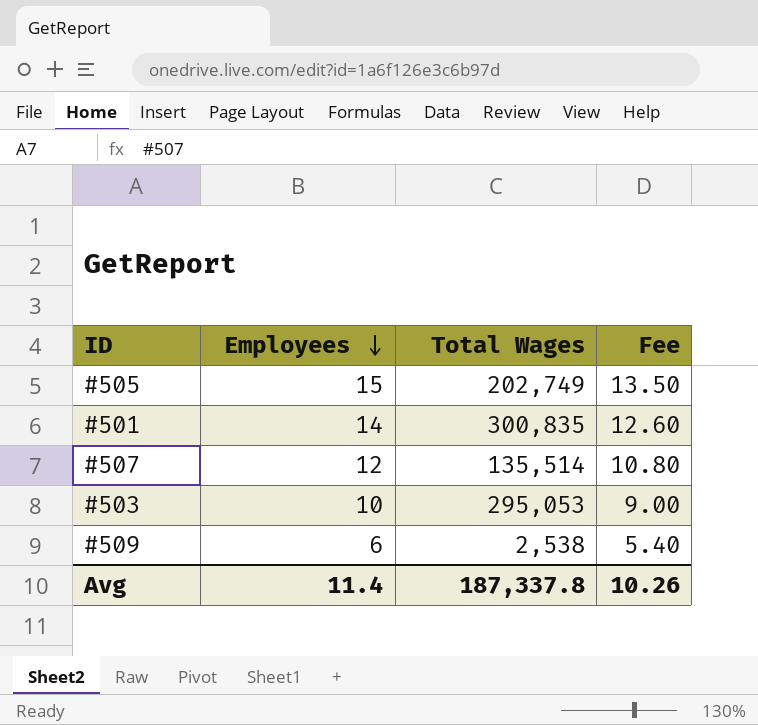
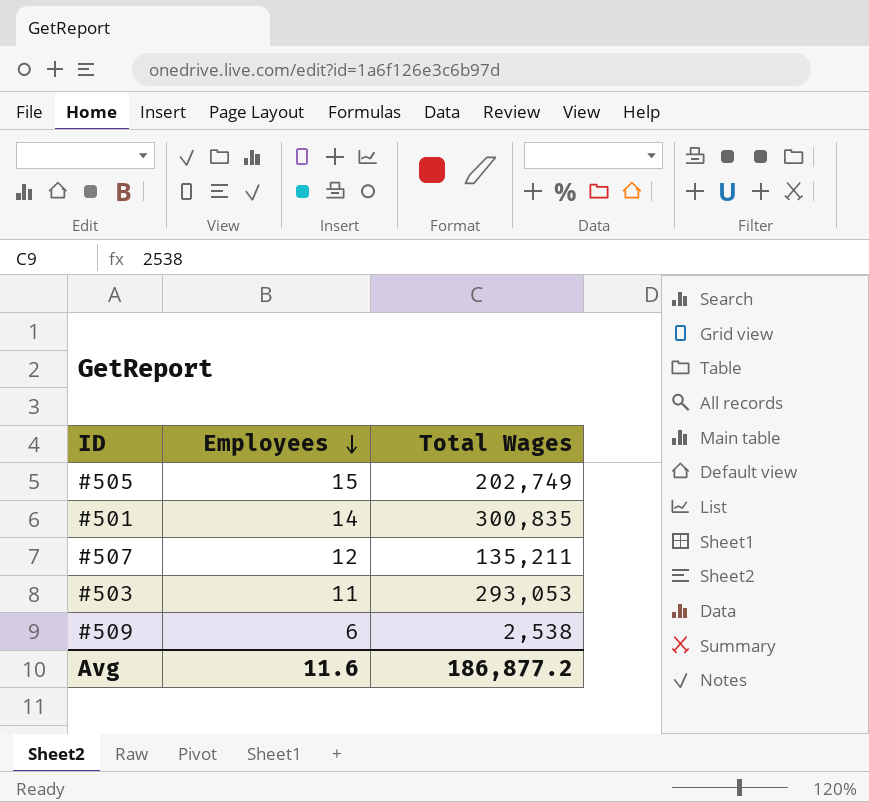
column Fee | formula: [Employees] * 0.9 -> none
#507 | Total Wages: 135,514 -> 135,211
#503 | Employees: 10 -> 11
#503 | Total Wages: 295,053 -> 293,053
Avg | Employees: 11.4 -> 11.6
Avg | Total Wages: 187,337.8 -> 186,877.2

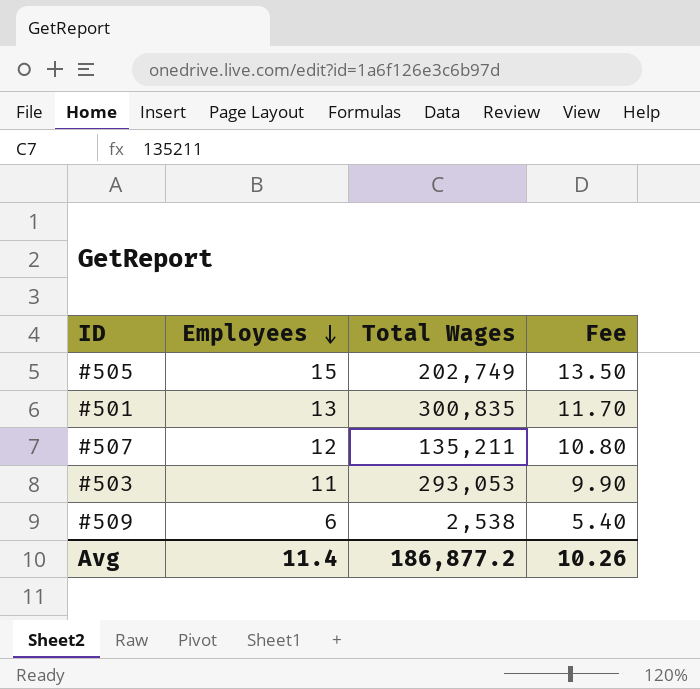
column Fee | formula: none -> [Employees] * 0.9
#501 | Employees: 14 -> 13
Avg | Employees: 11.6 -> 11.4

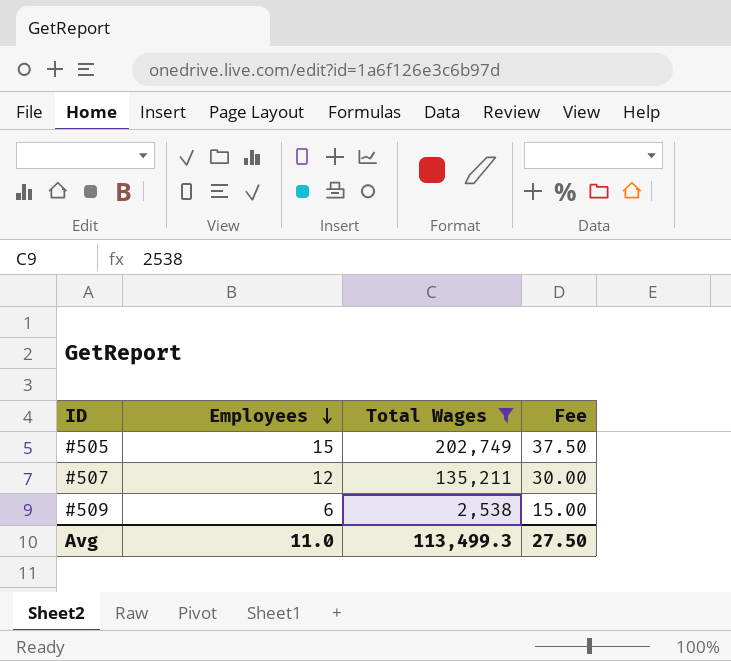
filter: none -> Total Wages <= 202,749
column Fee | formula: [Employees] * 0.9 -> [Employees] * 2.5
Avg | Employees: 11.4 -> 11.0
Avg | Total Wages: 186,877.2 -> 113,499.3
Avg | Fee: 10.26 -> 27.50

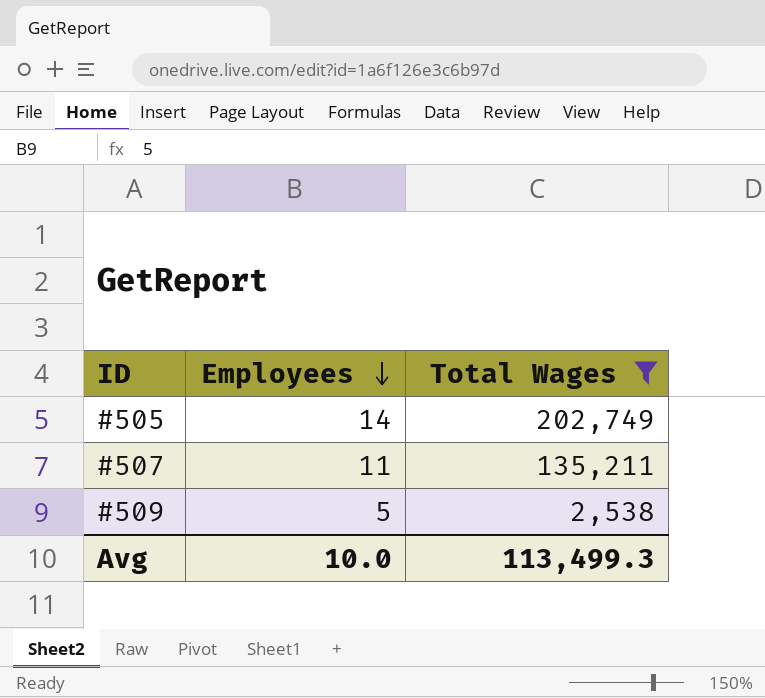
column Fee | formula: [Employees] * 2.5 -> none
#505 | Employees: 15 -> 14
#507 | Employees: 12 -> 11
#509 | Employees: 6 -> 5
Avg | Employees: 11.0 -> 10.0

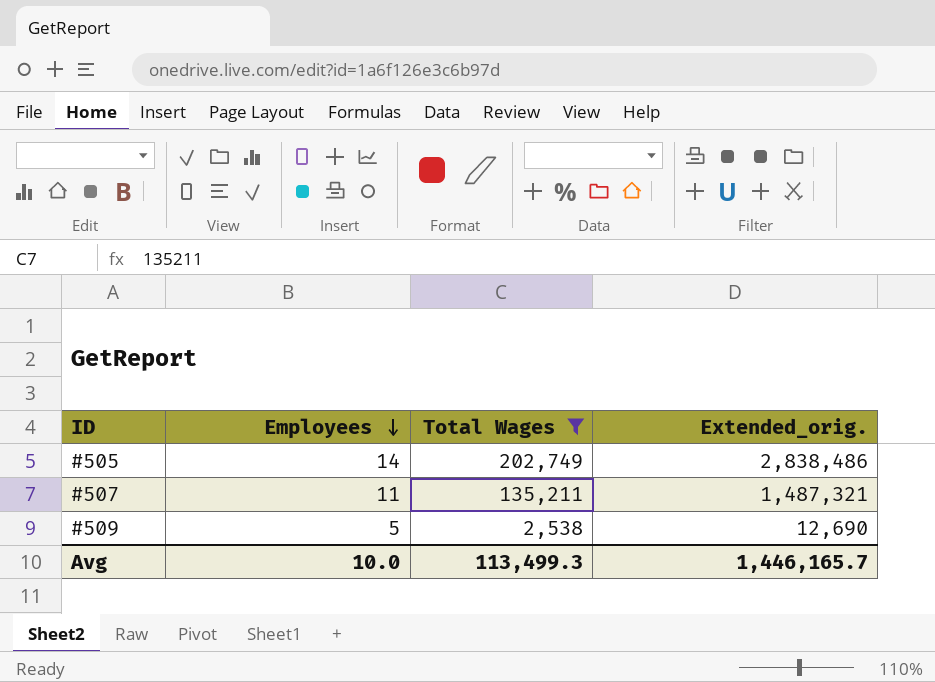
column Extended_orig. | formula: none -> [Employees] * [Total Wages]

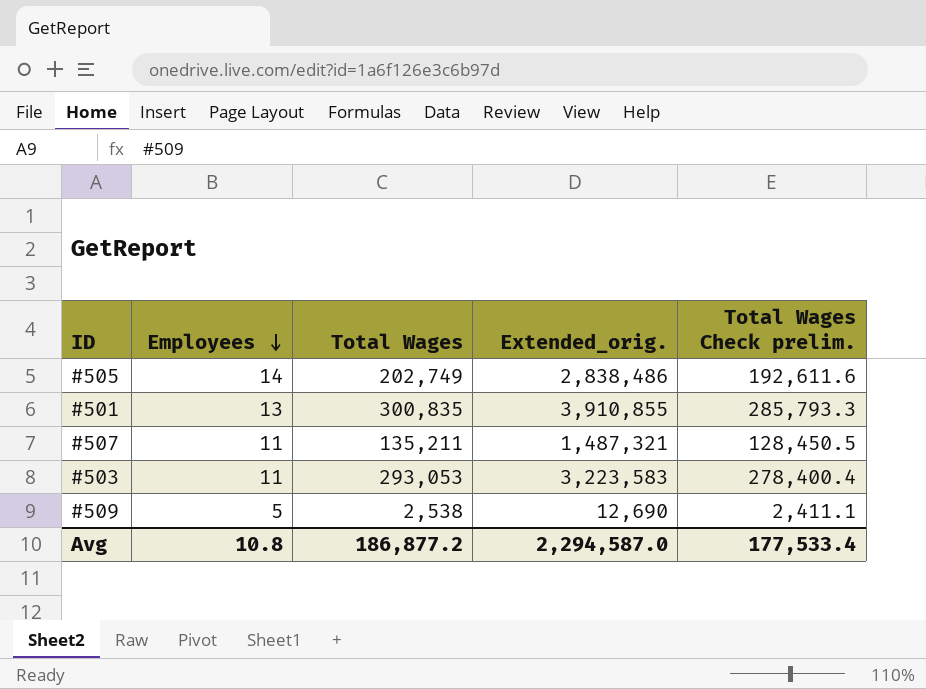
filter: Total Wages <= 202,749 -> none
column Total Wages Check prelim. | formula: none -> [Total Wages] * 0.95
Avg | Employees: 10.0 -> 10.8
Avg | Total Wages: 113,499.3 -> 186,877.2
Avg | Extended_orig.: 1,446,165.7 -> 2,294,587.0

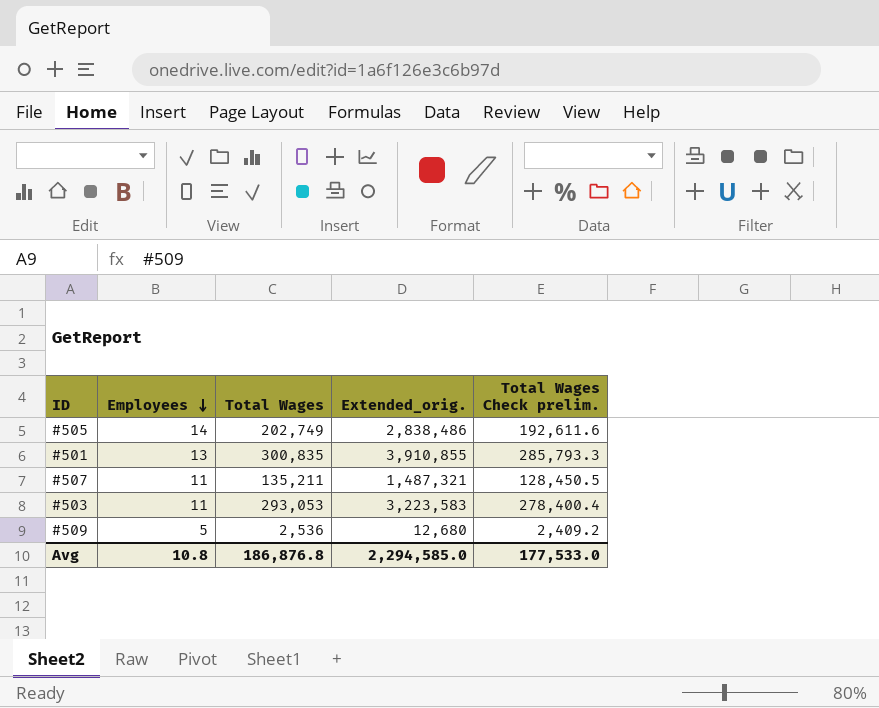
#509 | Total Wages: 2,538 -> 2,536
#509 | Extended_orig.: 12,690 -> 12,680
#509 | Total Wages Check prelim.: 2,411.1 -> 2,409.2
Avg | Total Wages: 186,877.2 -> 186,876.8
Avg | Extended_orig.: 2,294,587.0 -> 2,294,585.0
Avg | Total Wages Check prelim.: 177,533.4 -> 177,533.0

